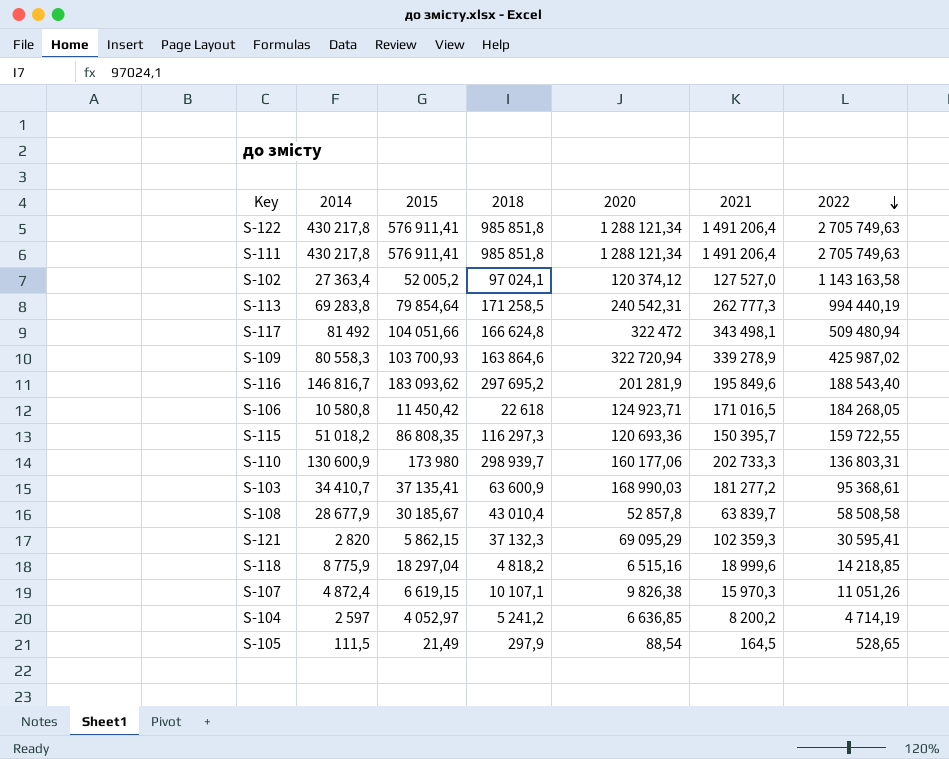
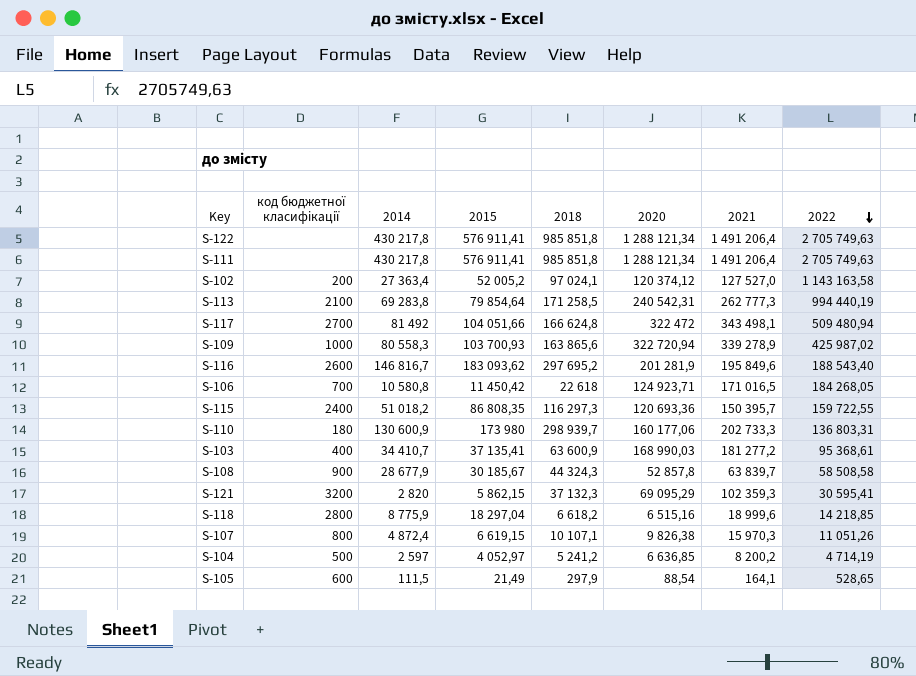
column код бюджетної класифікації | position: none -> 2
S-109 | 2018: 163 864,6 -> 163 865,6
S-108 | 2018: 43 010,4 -> 44 324,3
S-118 | 2018: 4 818,2 -> 6 618,2
S-105 | 2021: 164,5 -> 164,1

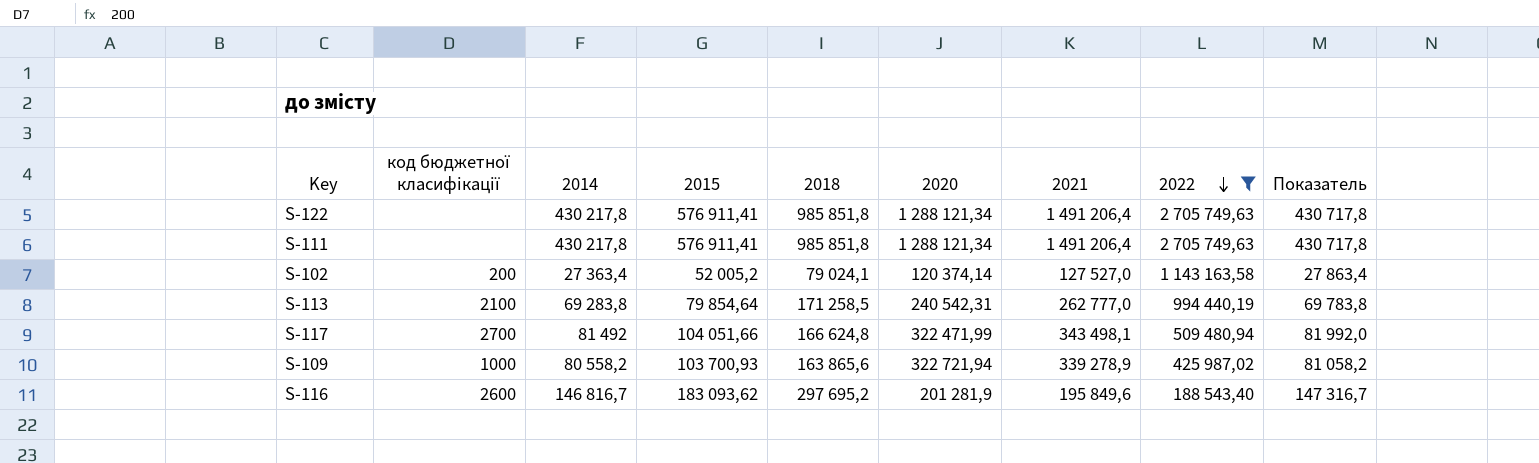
filter: none -> 2022 >= 188 543,40
column Показатель | formula: none -> [2014] + 500
S-102 | 2018: 97 024,1 -> 79 024,1
S-102 | 2020: 120 374,12 -> 120 374,14
S-113 | 2021: 262 777,3 -> 262 777,0
S-117 | 2020: 322 472 -> 322 471,99
S-109 | 2014: 80 558,3 -> 80 558,2
S-109 | 2020: 322 720,94 -> 322 721,94

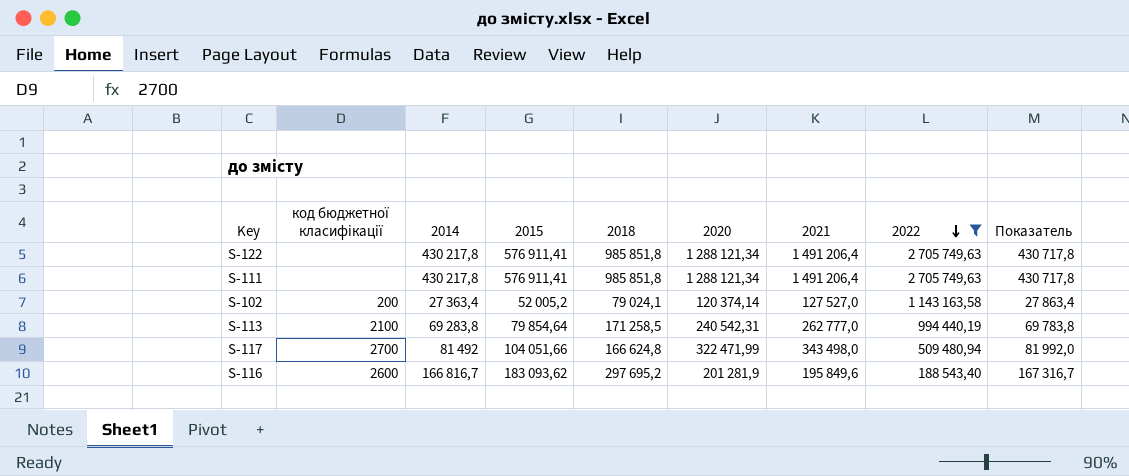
row S-109: 1000 | 80 558,2 | 103 700,93 | 163 865,6 | 322 721,94 | 339 278,9 | 425 987,02 | 81 058,2 -> none
S-117 | 2021: 343 498,1 -> 343 498,0
S-116 | 2014: 146 816,7 -> 166 816,7
S-116 | Показатель: 147 316,7 -> 167 316,7

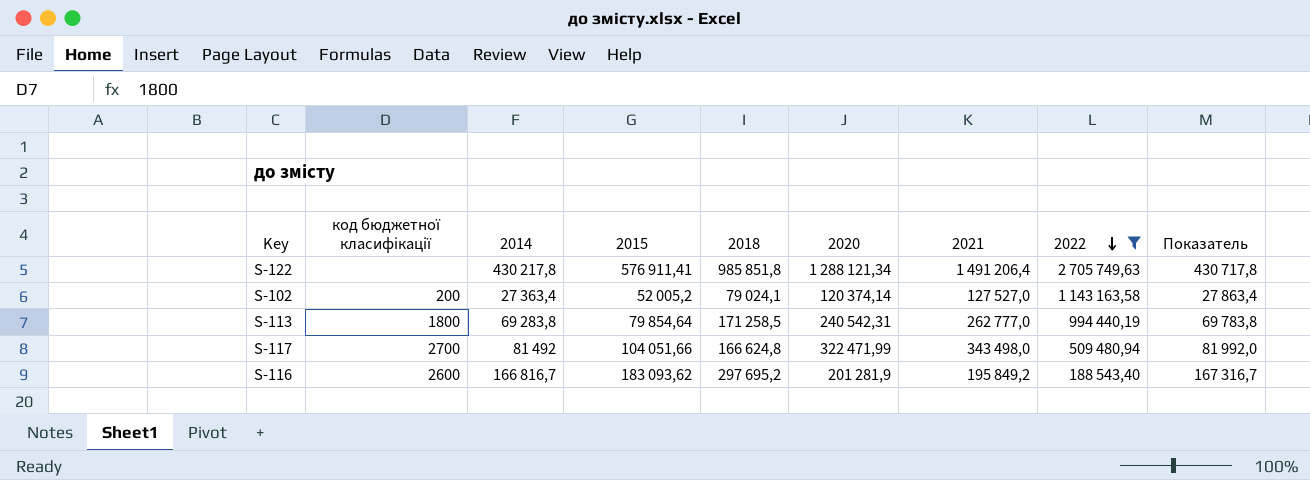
row S-111: none | 430 217,8 | 576 911,41 | 985 851,8 | 1 288 121,34 | 1 491 206,4 | 2 705 749,63 | 430 717,8 -> none
S-113 | код бюджетної класифікації: 2100 -> 1800
S-116 | 2021: 195 849,6 -> 195 849,2

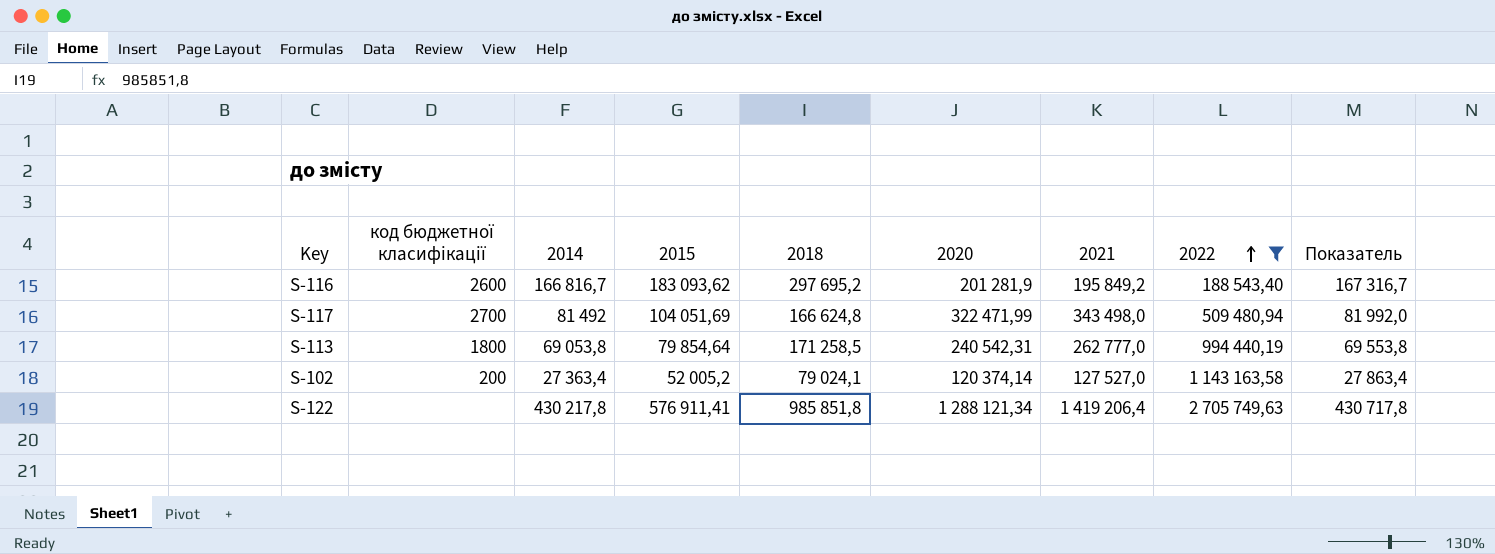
row order: 2022 descending -> 2022 ascending
S-117 | 2015: 104 051,66 -> 104 051,69
S-113 | 2014: 69 283,8 -> 69 053,8
S-113 | Показатель: 69 783,8 -> 69 553,8
S-122 | 2021: 1 491 206,4 -> 1 419 206,4

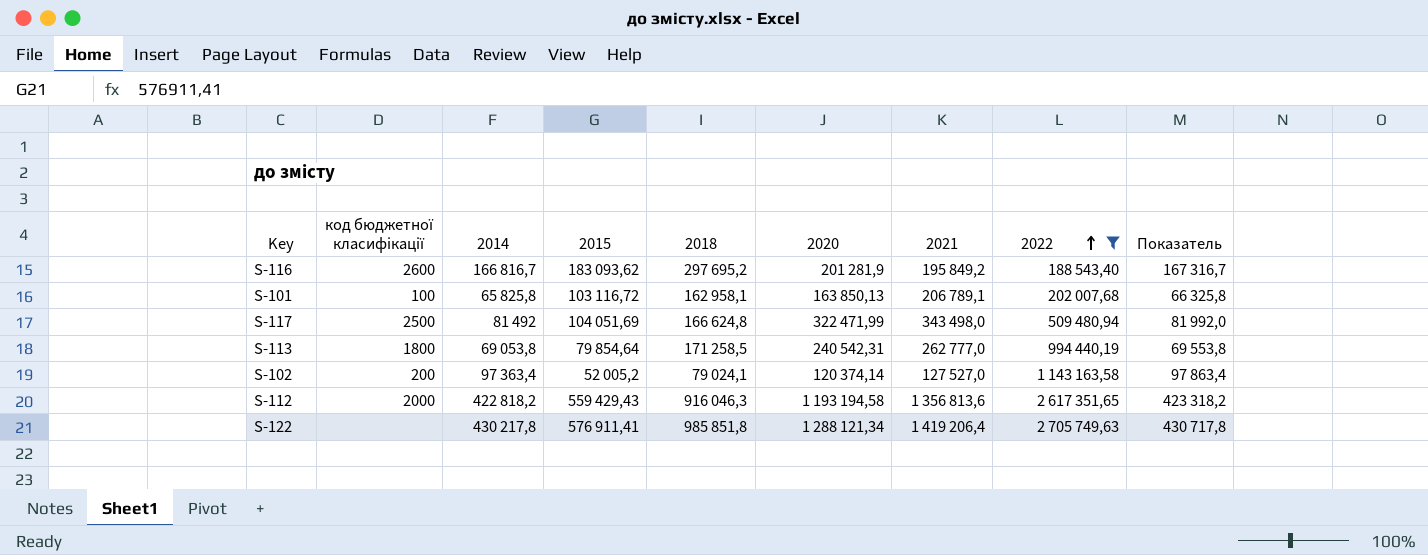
row S-101: none -> 100 | 65 825,8 | 103 116,72 | 162 958,1 | 163 850,13 | 206 789,1 | 202 007,68 | 66 325,8
S-117 | код бюджетної класифікації: 2700 -> 2500
S-102 | 2014: 27 363,4 -> 97 363,4
S-102 | Показатель: 27 863,4 -> 97 863,4
row S-112: none -> 2000 | 422 818,2 | 559 429,43 | 916 046,3 | 1 193 194,58 | 1 356 813,6 | 2 617 351,65 | 423 318,2

